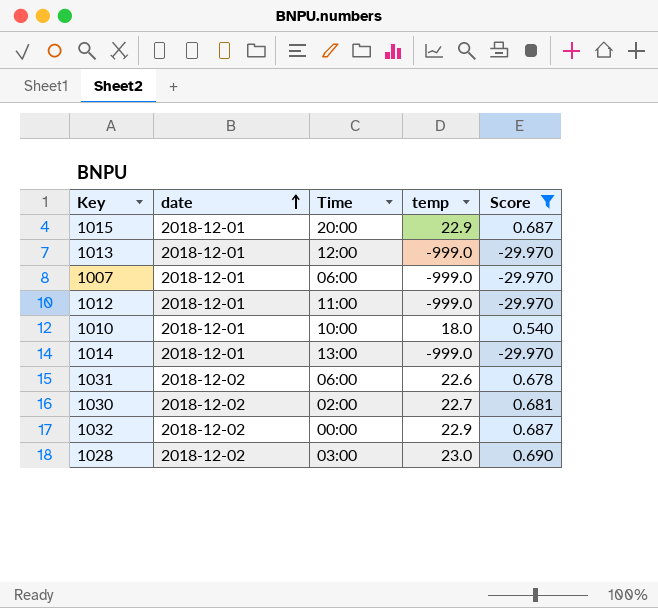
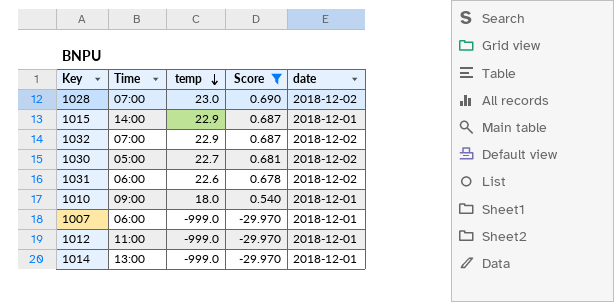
row order: date ascending -> temp descending
column date | position: 2 -> 5
row 1013: 2018-12-01 | 12:00 | -999.0 | -29.970 -> none
1028 | Time: 03:00 -> 07:00
1015 | Time: 20:00 -> 14:00
1032 | Time: 00:00 -> 07:00
1030 | Time: 02:00 -> 05:00
1010 | Time: 10:00 -> 09:00

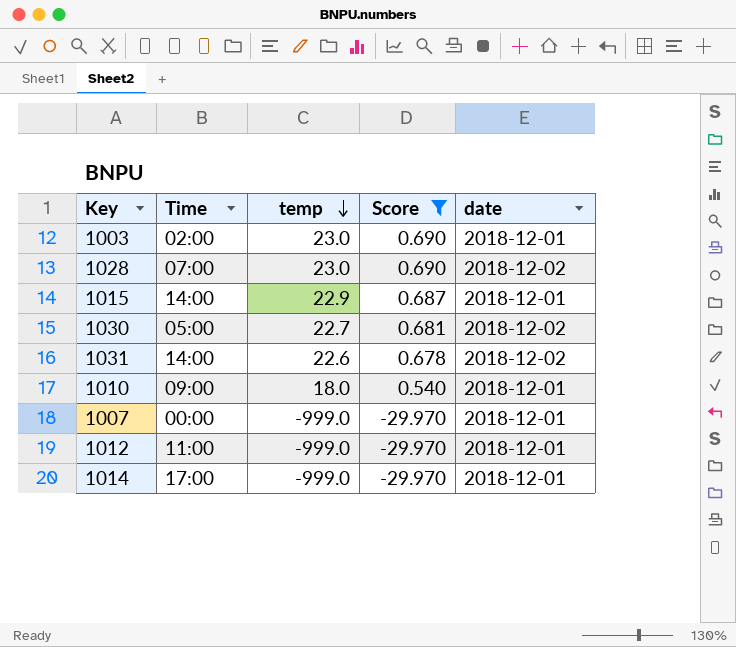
row 1032: 07:00 | 22.9 | 0.687 | 2018-12-02 -> none
row 1003: none -> 02:00 | 23.0 | 0.690 | 2018-12-01
1031 | Time: 06:00 -> 14:00
1007 | Time: 06:00 -> 00:00
1014 | Time: 13:00 -> 17:00

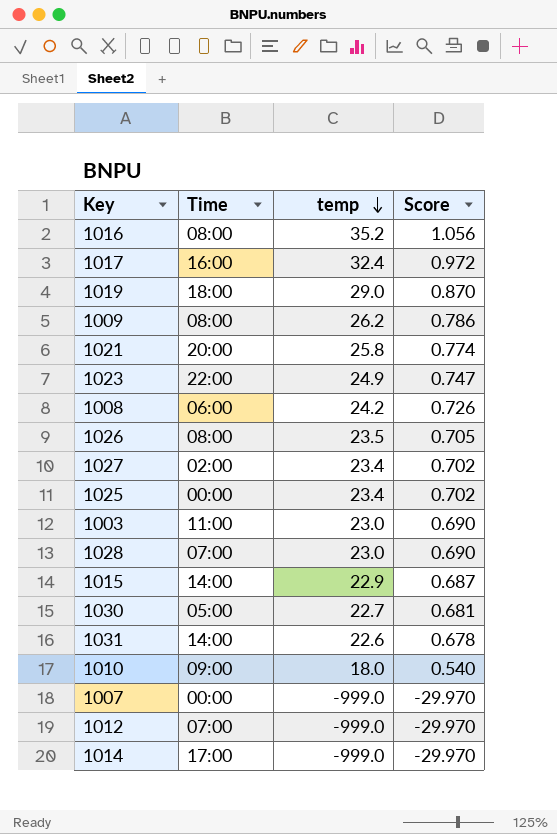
filter: Score <= 0.690 -> none
column date | position: 5 -> none
1003 | Time: 02:00 -> 11:00
1012 | Time: 11:00 -> 07:00

